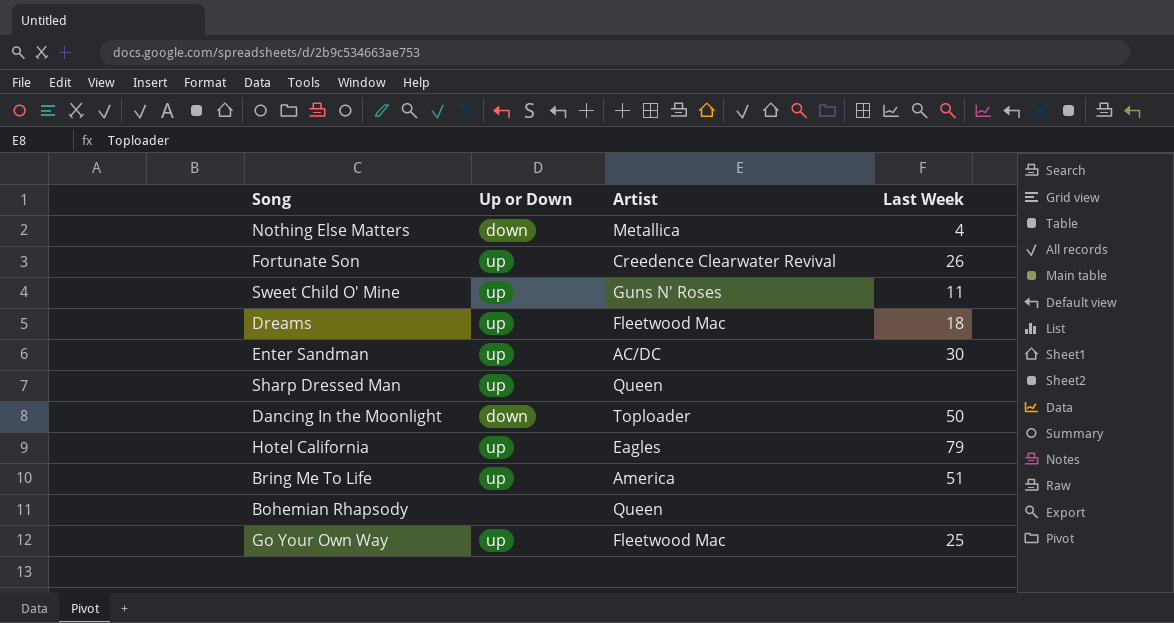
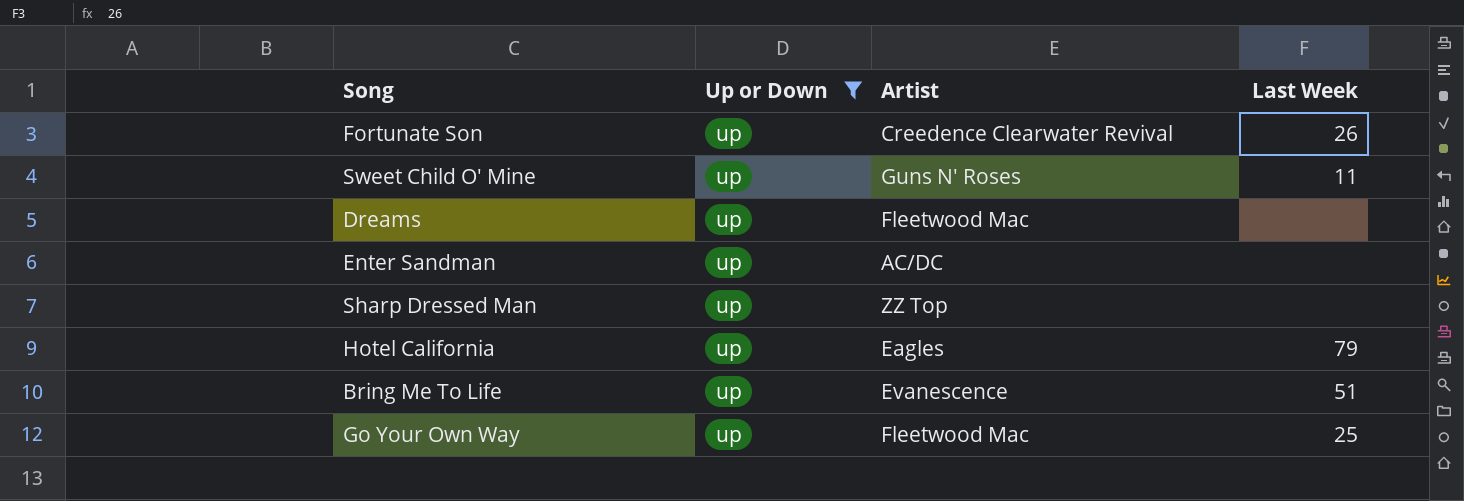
filter: none -> Up or Down = up
Dreams | Last Week: 18 -> none
Enter Sandman | Last Week: 30 -> none
Sharp Dressed Man | Artist: Queen -> ZZ Top
Bring Me To Life | Artist: America -> Evanescence

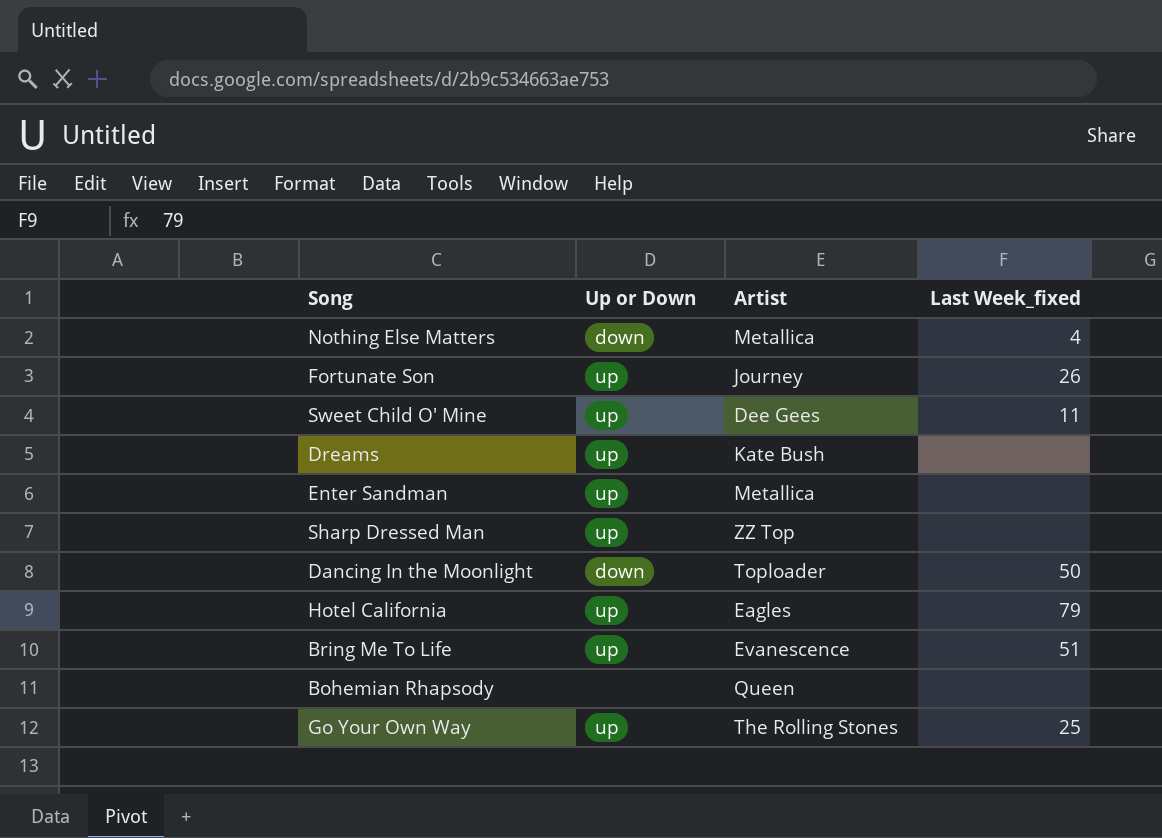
filter: Up or Down = up -> none
column name: Last Week -> Last Week_fixed
Fortunate Son | Artist: Creedence Clearwater Revival -> Journey
Sweet Child O' Mine | Artist: Guns N' Roses -> Dee Gees
Dreams | Artist: Fleetwood Mac -> Kate Bush
Enter Sandman | Artist: AC/DC -> Metallica
Go Your Own Way | Artist: Fleetwood Mac -> The Rolling Stones

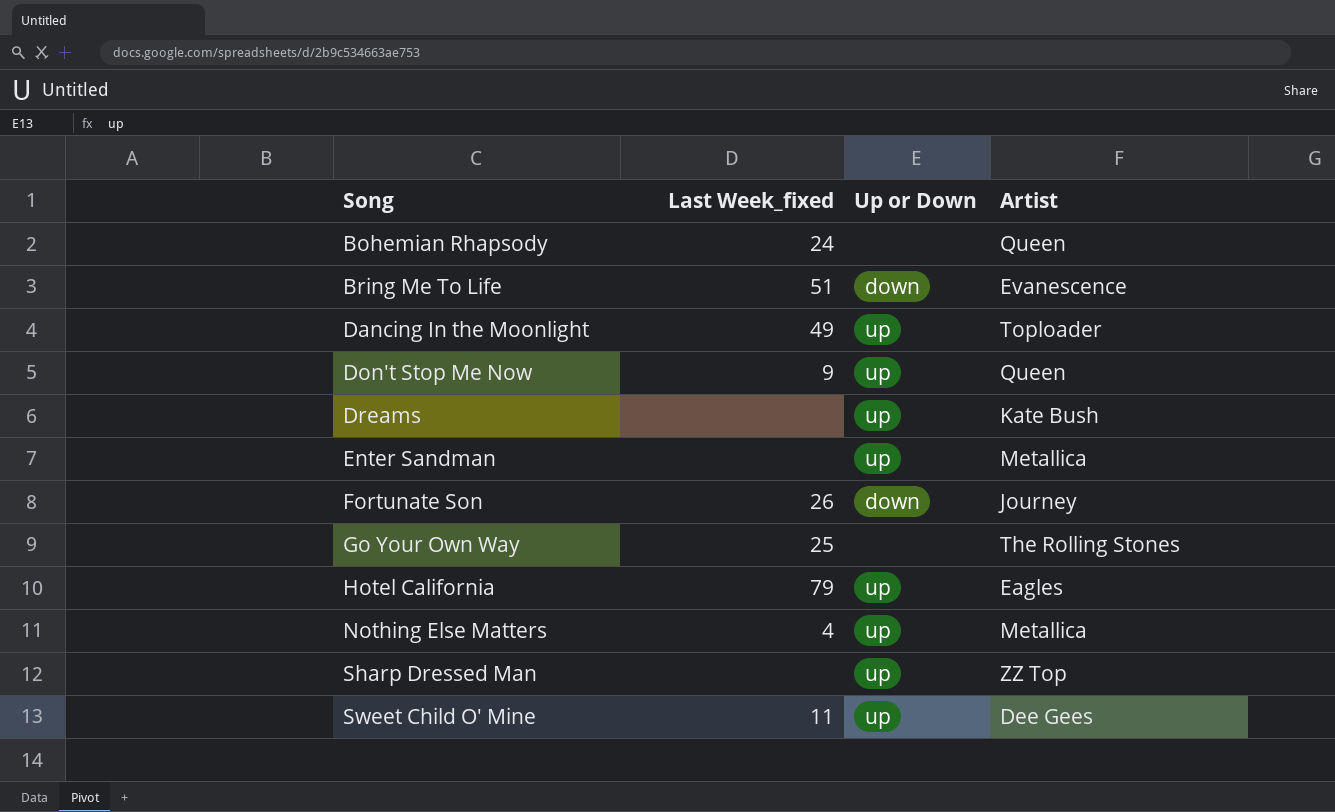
row order: none -> Song ascending
column Last Week_fixed | position: 4 -> 2
Bohemian Rhapsody | Last Week_fixed: none -> 24
Bring Me To Life | Up or Down: up -> down
Dancing In the Moonlight | Last Week_fixed: 50 -> 49
Dancing In the Moonlight | Up or Down: down -> up
row Don't Stop Me Now: none -> 9 | up | Queen
Fortunate Son | Up or Down: up -> down
Go Your Own Way | Up or Down: up -> none
Nothing Else Matters | Up or Down: down -> up

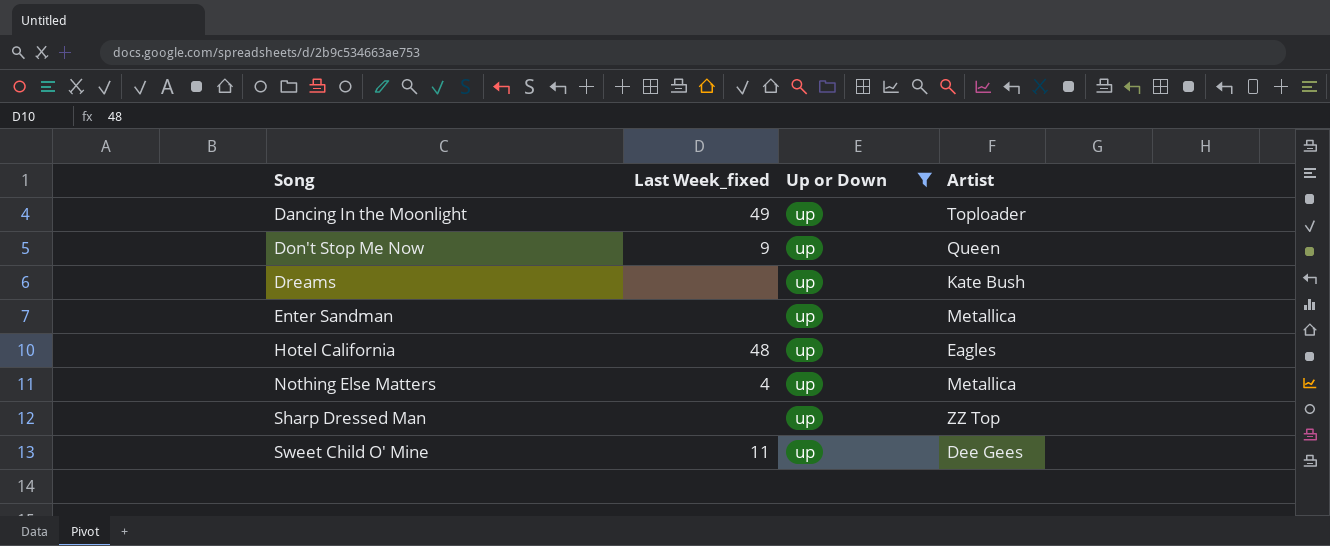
filter: none -> Up or Down = up
Hotel California | Last Week_fixed: 79 -> 48

